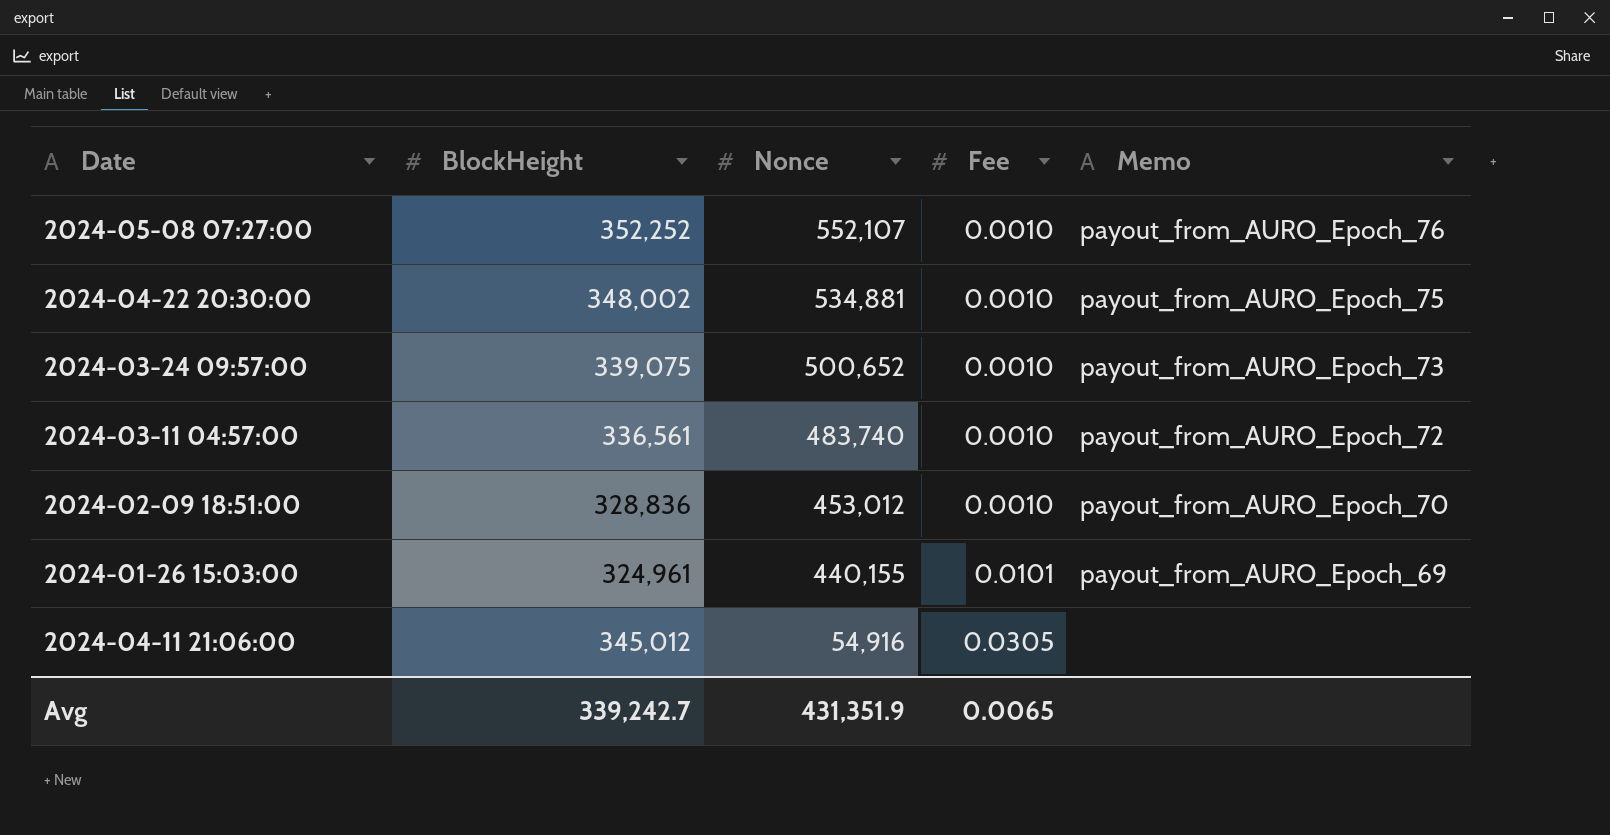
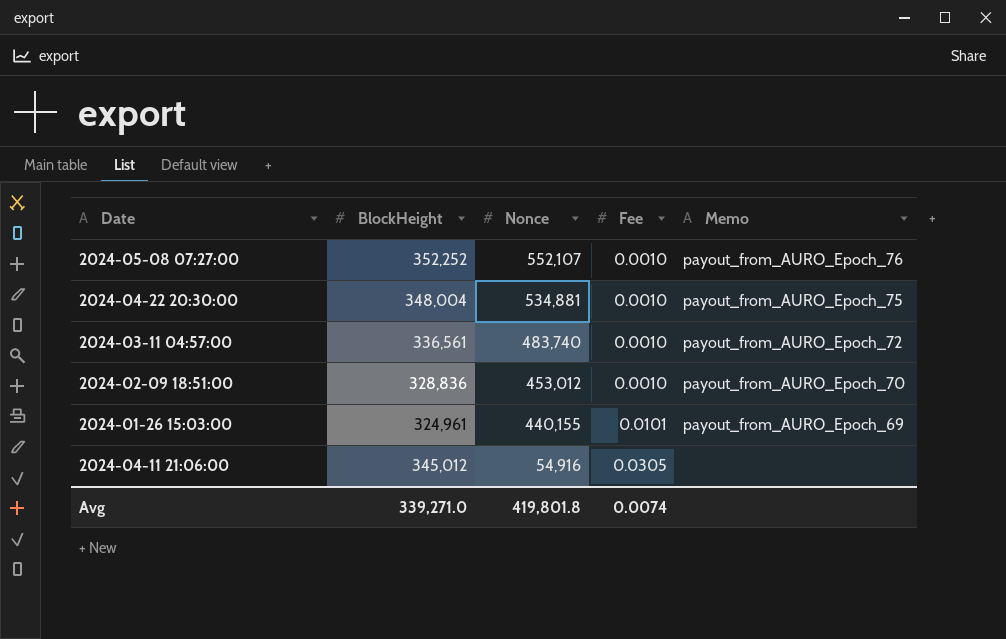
row 2024-03-24 09:57:00: 339,075 | 500,652 | 0.0010 | payout_from_AURO_Epoch_73 -> none
2024-04-22 20:30:00 | BlockHeight: 348,002 -> 348,004
Avg | BlockHeight: 339,242.7 -> 339,271.0
Avg | Nonce: 431,351.9 -> 419,801.8
Avg | Fee: 0.0065 -> 0.0074

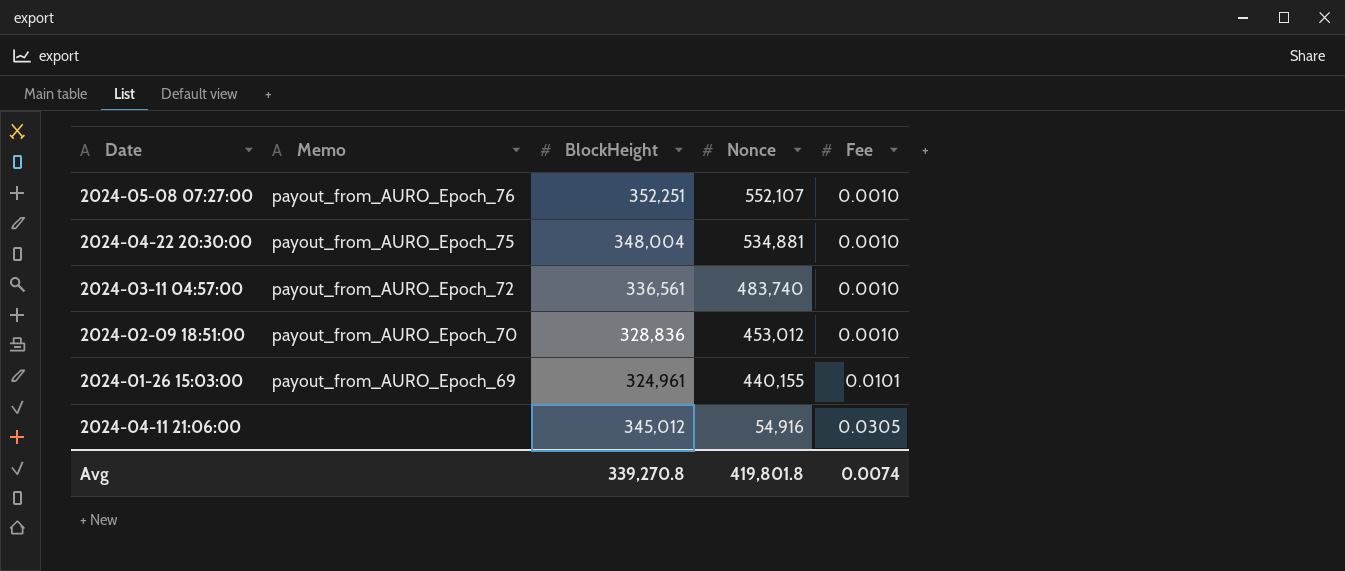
column Memo | position: 5 -> 2
2024-05-08 07:27:00 | BlockHeight: 352,252 -> 352,251
Avg | BlockHeight: 339,271.0 -> 339,270.8

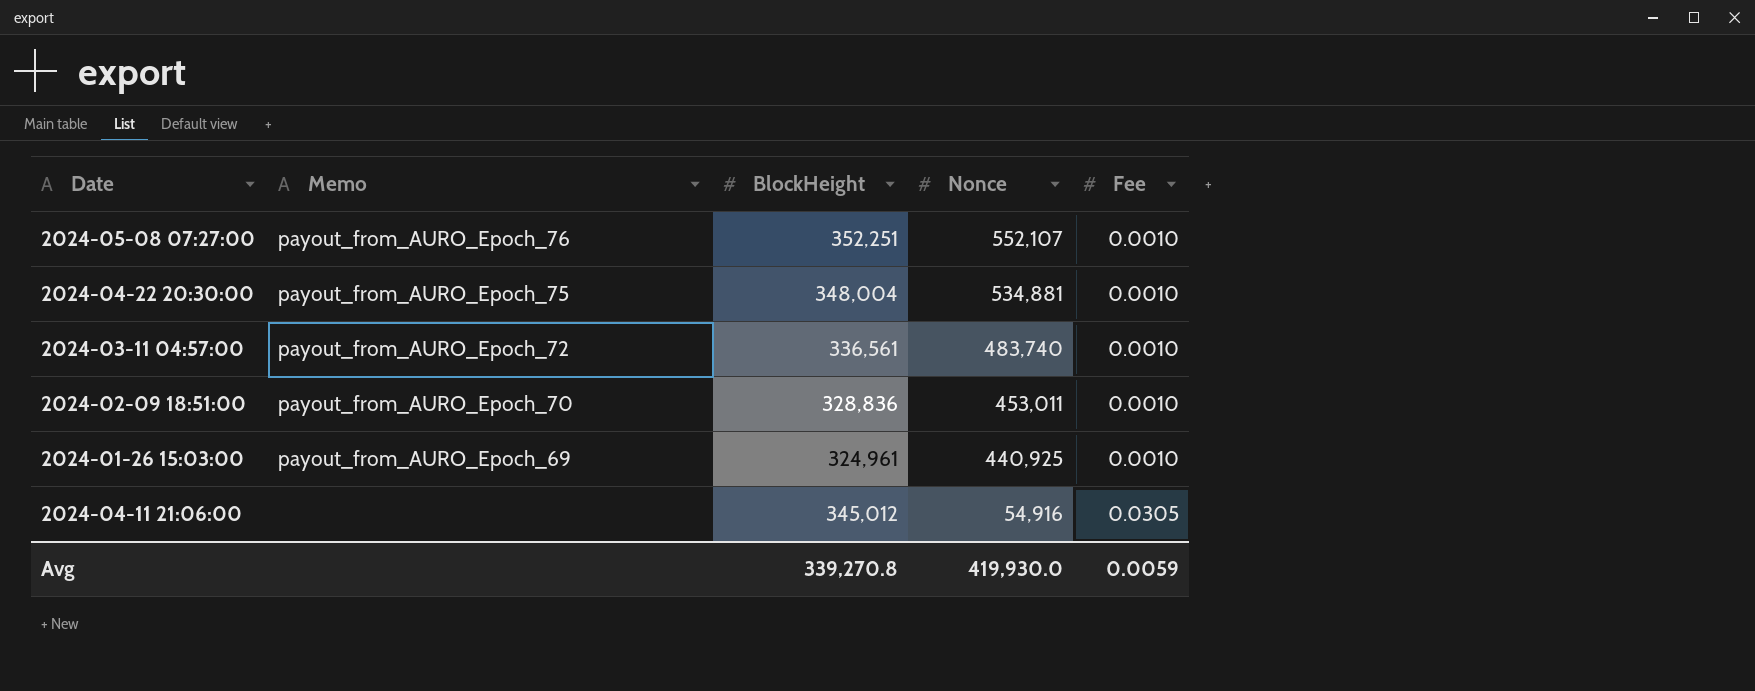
2024-02-09 18:51:00 | Nonce: 453,012 -> 453,011
2024-01-26 15:03:00 | Nonce: 440,155 -> 440,925
2024-01-26 15:03:00 | Fee: 0.0101 -> 0.0010
Avg | Nonce: 419,801.8 -> 419,930.0
Avg | Fee: 0.0074 -> 0.0059

